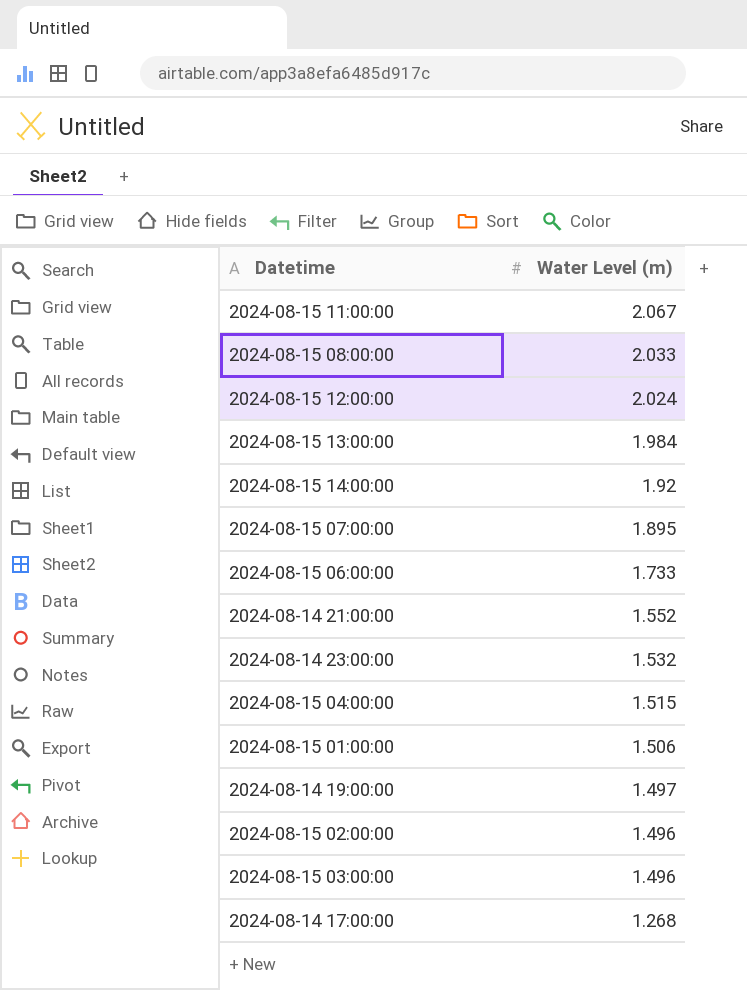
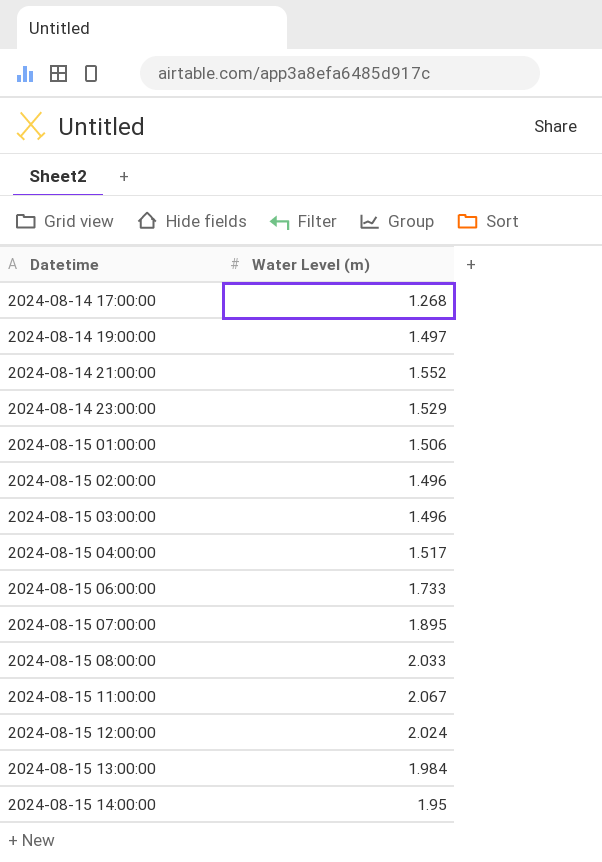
row order: Water Level (m) descending -> Datetime ascending
2024-08-14 23:00:00 | Water Level (m): 1.532 -> 1.529
2024-08-15 04:00:00 | Water Level (m): 1.515 -> 1.517
2024-08-15 14:00:00 | Water Level (m): 1.92 -> 1.95

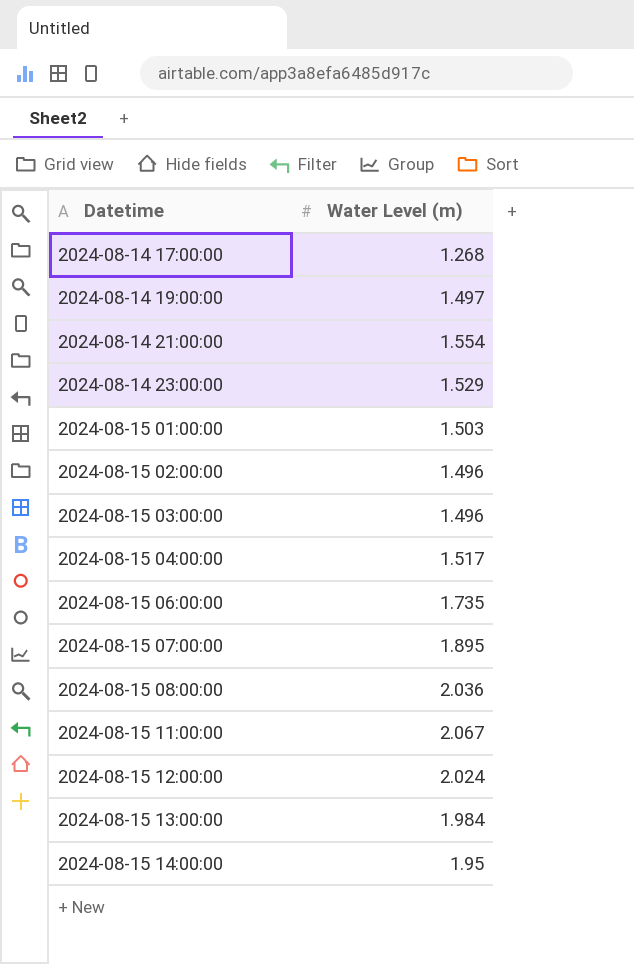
2024-08-14 21:00:00 | Water Level (m): 1.552 -> 1.554
2024-08-15 01:00:00 | Water Level (m): 1.506 -> 1.503
2024-08-15 06:00:00 | Water Level (m): 1.733 -> 1.735
2024-08-15 08:00:00 | Water Level (m): 2.033 -> 2.036

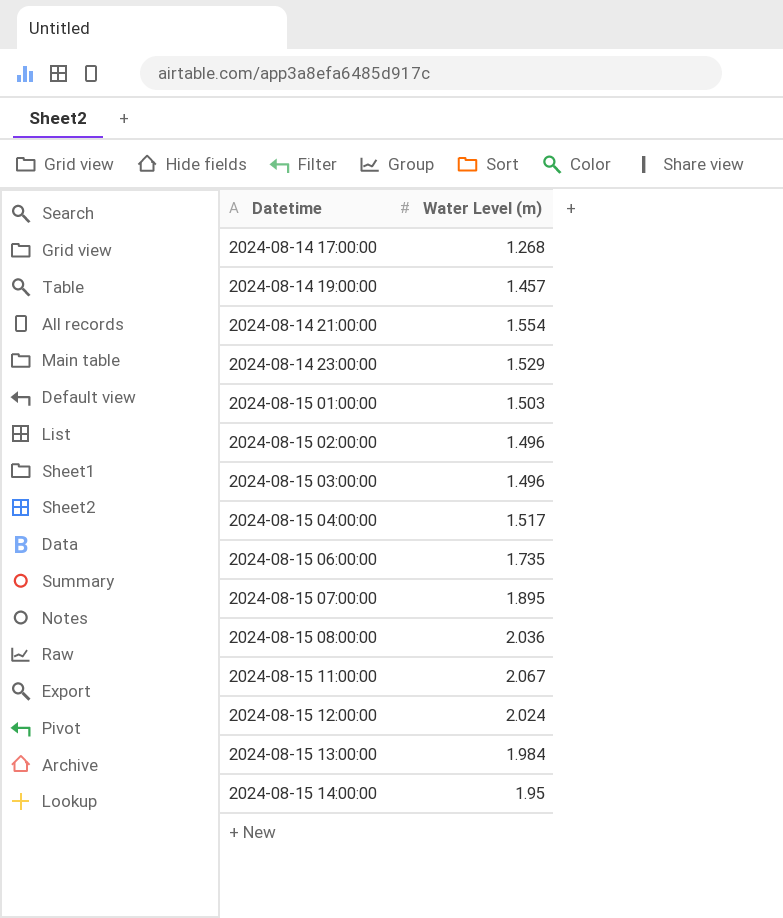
2024-08-14 19:00:00 | Water Level (m): 1.497 -> 1.457

